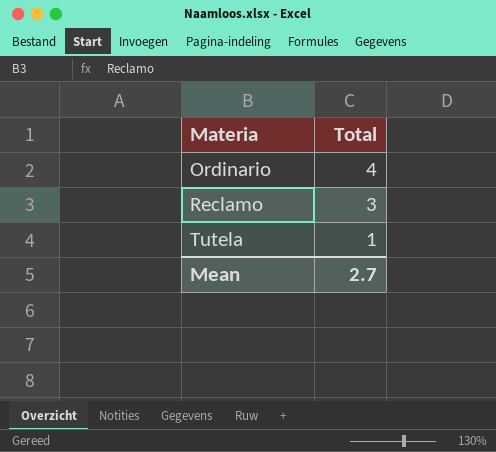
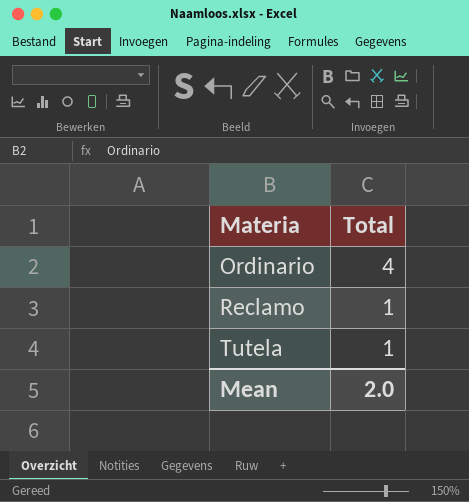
Reclamo | Total: 3 -> 1
Mean | Total: 2.7 -> 2.0

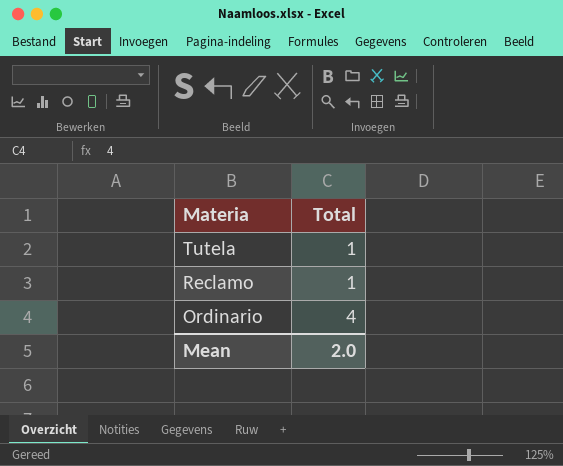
row order: Materia ascending -> Materia descending

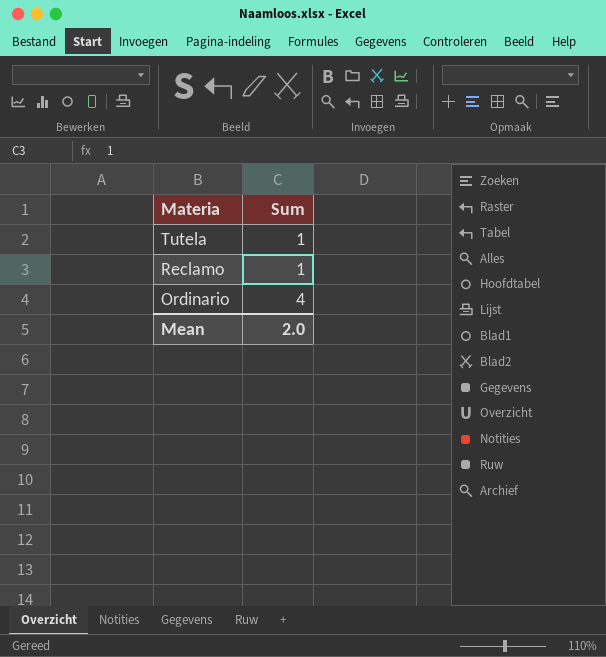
column name: Total -> Sum

